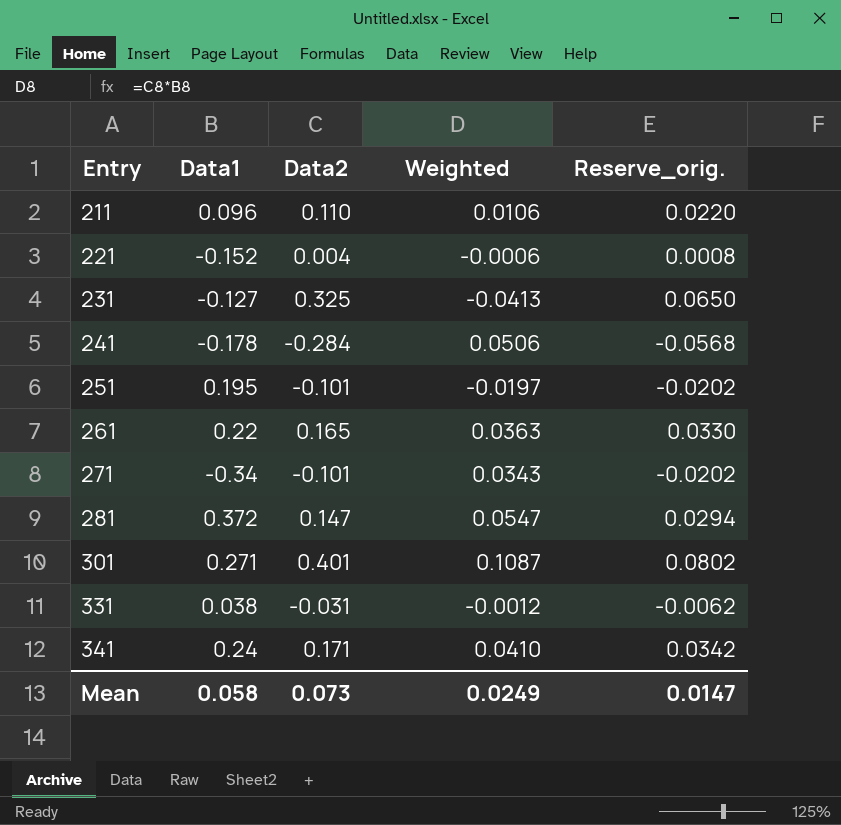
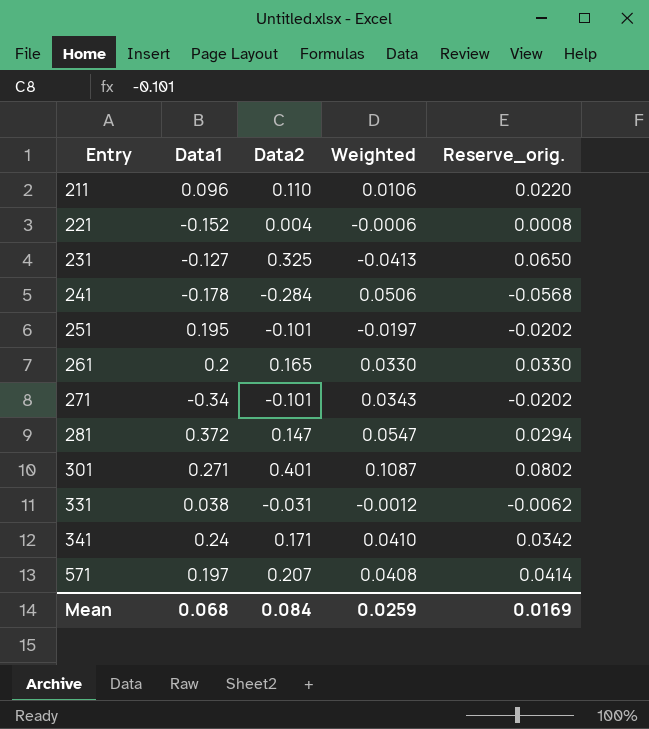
261 | Data1: 0.22 -> 0.2
261 | Weighted: 0.0363 -> 0.0330
row 571: none -> 0.197 | 0.207 | 0.0408 | 0.0414
Mean | Data1: 0.058 -> 0.068
Mean | Data2: 0.073 -> 0.084
Mean | Weighted: 0.0249 -> 0.0259
Mean | Reserve_orig.: 0.0147 -> 0.0169

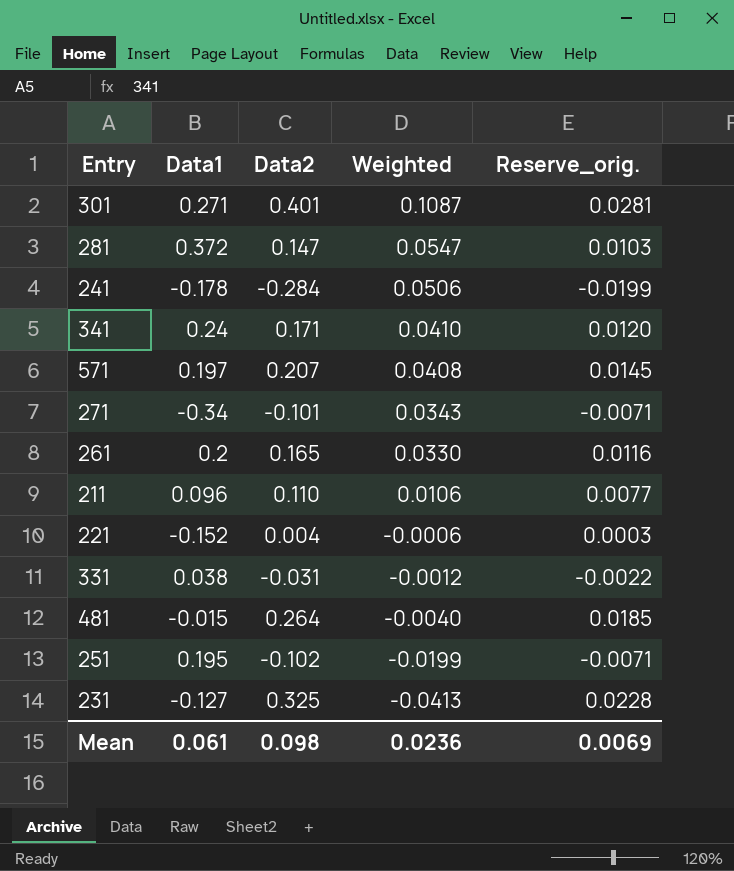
row order: Entry ascending -> Weighted descending
column Reserve_orig. | formula: [Data2] * 0.2 -> [Data2] * 0.07
row 481: none -> -0.015 | 0.264 | -0.0040 | 0.0185
251 | Data2: -0.101 -> -0.102
251 | Weighted: -0.0197 -> -0.0199
Mean | Data1: 0.068 -> 0.061
Mean | Data2: 0.084 -> 0.098
Mean | Weighted: 0.0259 -> 0.0236
Mean | Reserve_orig.: 0.0169 -> 0.0069

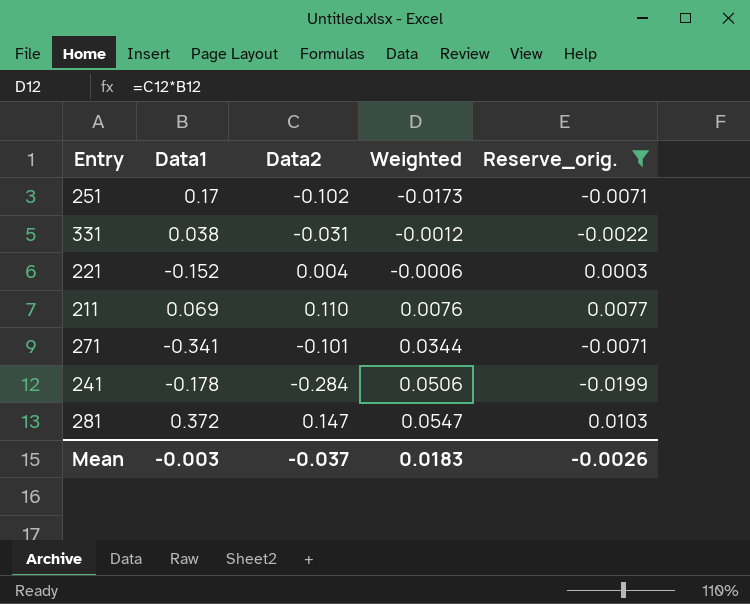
filter: none -> Reserve_orig. <= 0.0103
row order: Weighted descending -> Weighted ascending
251 | Data1: 0.195 -> 0.17
251 | Weighted: -0.0199 -> -0.0173
211 | Data1: 0.096 -> 0.069
211 | Weighted: 0.0106 -> 0.0076
271 | Data1: -0.34 -> -0.341
271 | Weighted: 0.0343 -> 0.0344
Mean | Data1: 0.061 -> -0.003
Mean | Data2: 0.098 -> -0.037
Mean | Weighted: 0.0236 -> 0.0183
Mean | Reserve_orig.: 0.0069 -> -0.0026

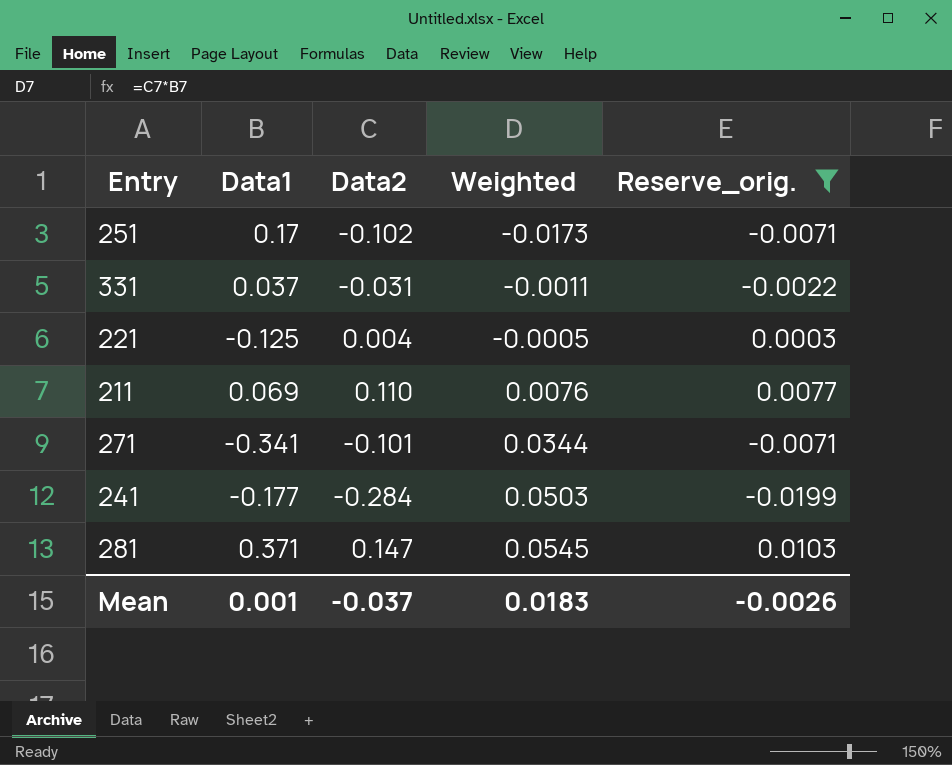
331 | Data1: 0.038 -> 0.037
331 | Weighted: -0.0012 -> -0.0011
221 | Data1: -0.152 -> -0.125
221 | Weighted: -0.0006 -> -0.0005
241 | Data1: -0.178 -> -0.177
241 | Weighted: 0.0506 -> 0.0503
281 | Data1: 0.372 -> 0.371
281 | Weighted: 0.0547 -> 0.0545
Mean | Data1: -0.003 -> 0.001

